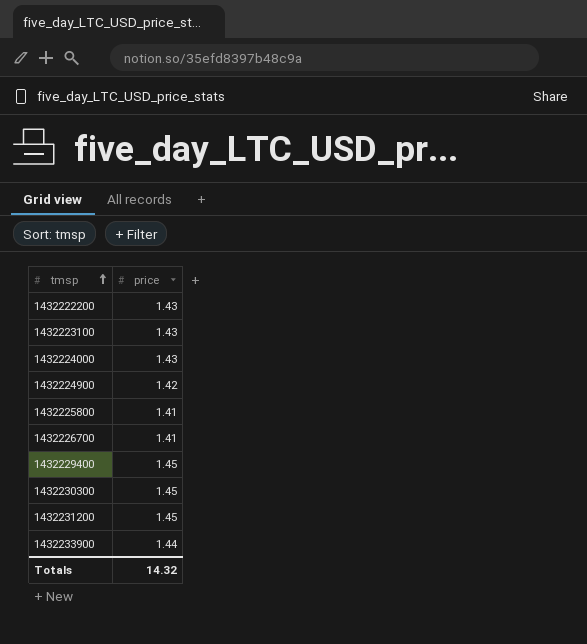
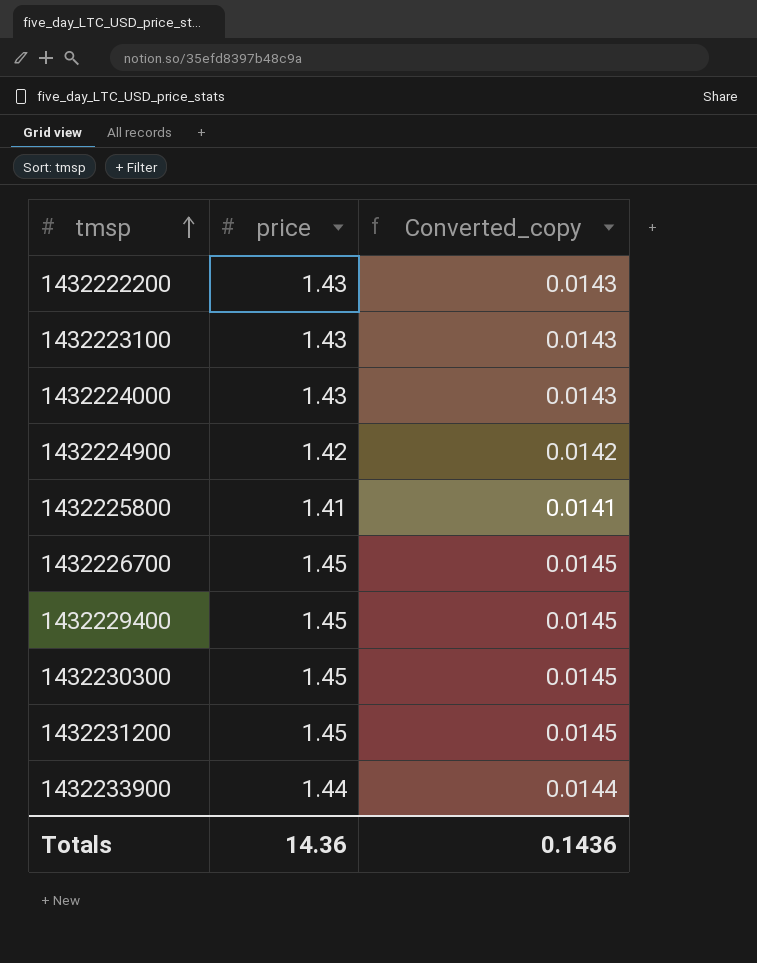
column Converted_copy | formula: none -> [price] * 0.01
1432226700 | price: 1.41 -> 1.45
Totals | price: 14.32 -> 14.36

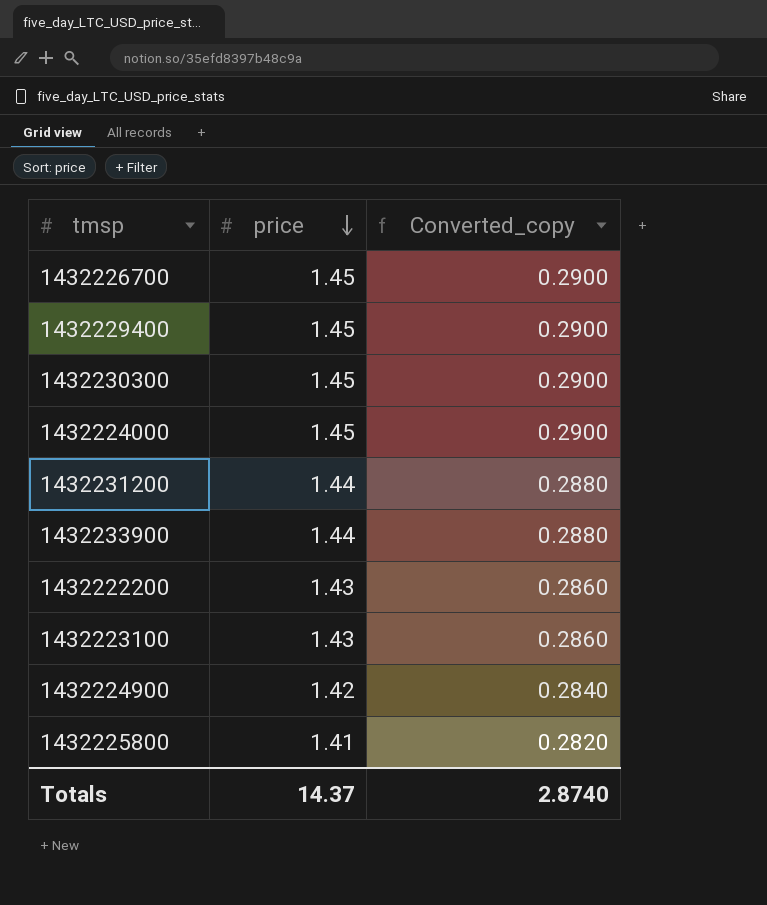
row order: tmsp ascending -> price descending
column Converted_copy | formula: [price] * 0.01 -> [price] * 0.2
1432224000 | price: 1.43 -> 1.45
1432231200 | price: 1.45 -> 1.44
Totals | price: 14.36 -> 14.37
Totals | Converted_copy: 0.1436 -> 2.8740

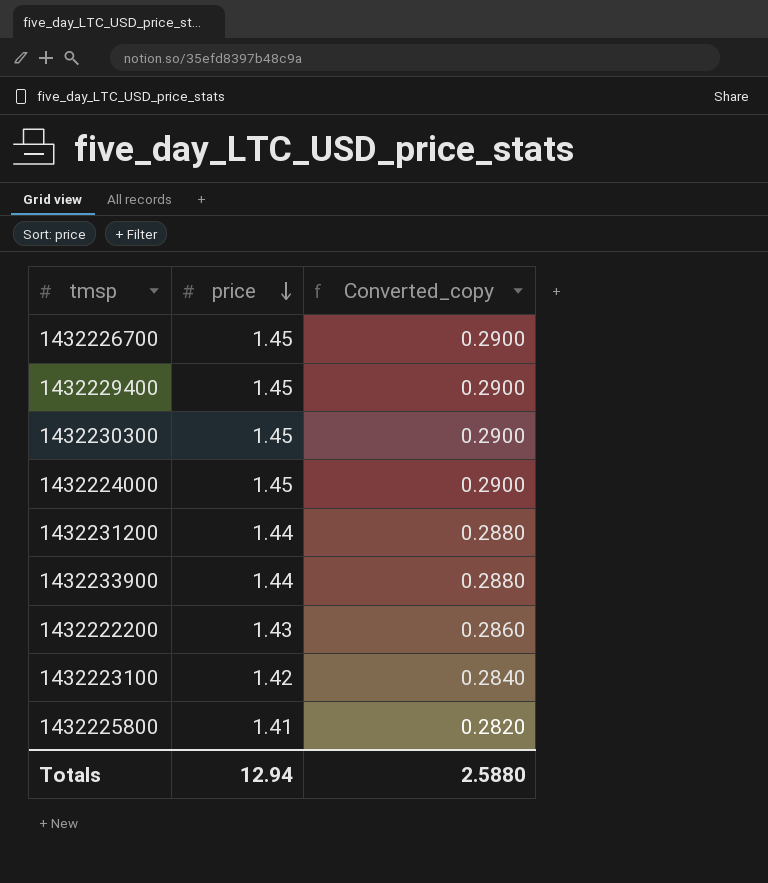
row 1432224900: 1.42 | 0.2840 -> none
1432223100 | price: 1.43 -> 1.42
1432223100 | Converted_copy: 0.2860 -> 0.2840
Totals | price: 14.37 -> 12.94
Totals | Converted_copy: 2.8740 -> 2.5880

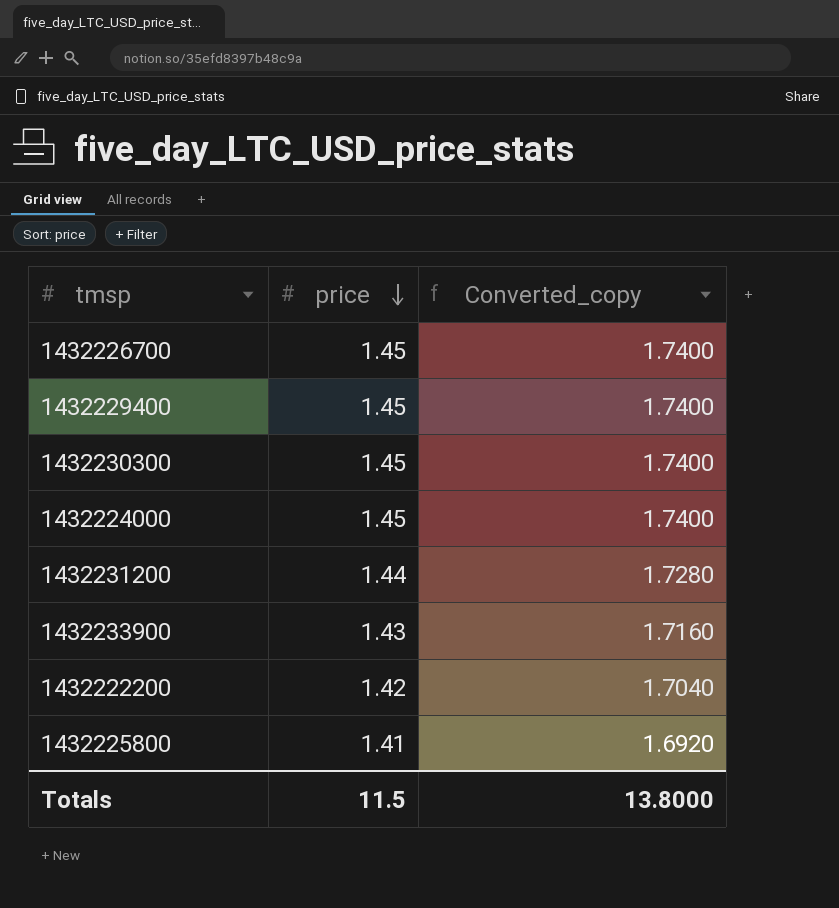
column Converted_copy | formula: [price] * 0.2 -> [price] * 1.2
row 1432223100: 1.42 | 0.2840 -> none
1432233900 | price: 1.44 -> 1.43
1432222200 | price: 1.43 -> 1.42
Totals | price: 12.94 -> 11.5
Totals | Converted_copy: 2.5880 -> 13.8000

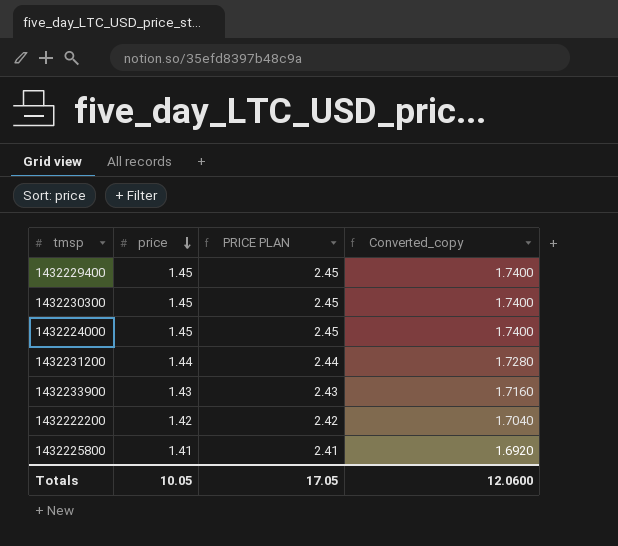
column PRICE PLAN | formula: none -> [price] + 1
row 1432226700: 1.45 | 1.7400 -> none
Totals | price: 11.5 -> 10.05
Totals | Converted_copy: 13.8000 -> 12.0600

